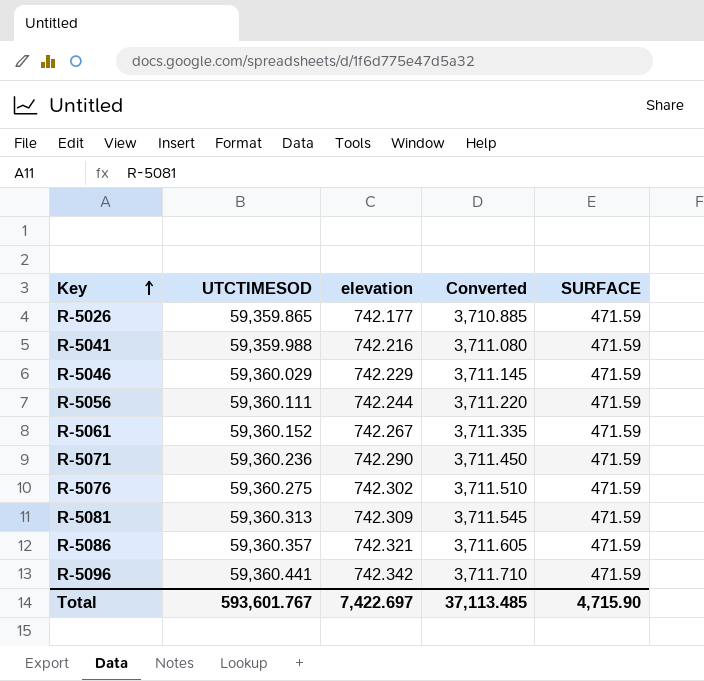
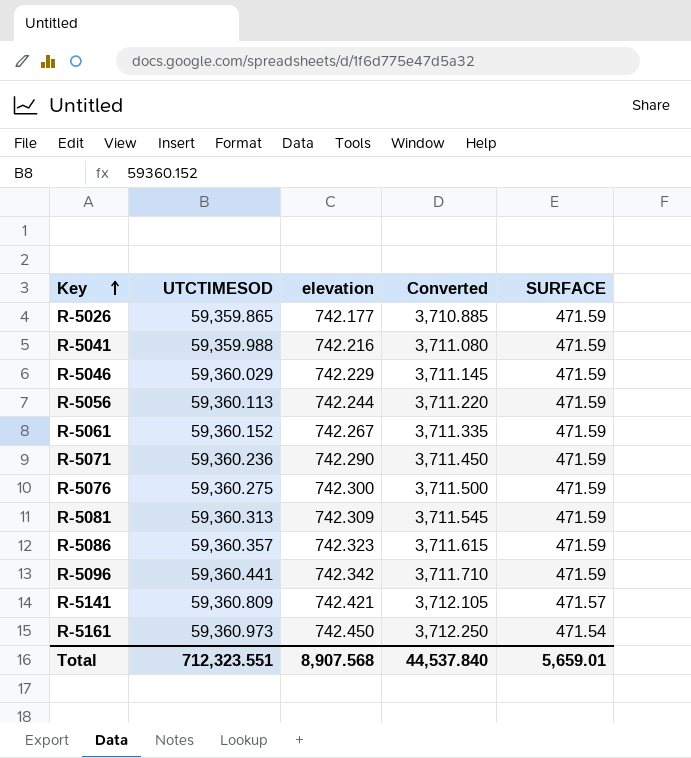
R-5056 | UTCTIMESOD: 59,360.111 -> 59,360.113
R-5076 | elevation: 742.302 -> 742.300
R-5076 | Converted: 3,711.510 -> 3,711.500
R-5086 | elevation: 742.321 -> 742.323
R-5086 | Converted: 3,711.605 -> 3,711.615
row R-5141: none -> 59,360.809 | 742.421 | 3,712.105 | 471.57
row R-5161: none -> 59,360.973 | 742.450 | 3,712.250 | 471.54
Total | UTCTIMESOD: 593,601.767 -> 712,323.551
Total | elevation: 7,422.697 -> 8,907.568
Total | Converted: 37,113.485 -> 44,537.840
Total | SURFACE: 4,715.90 -> 5,659.01

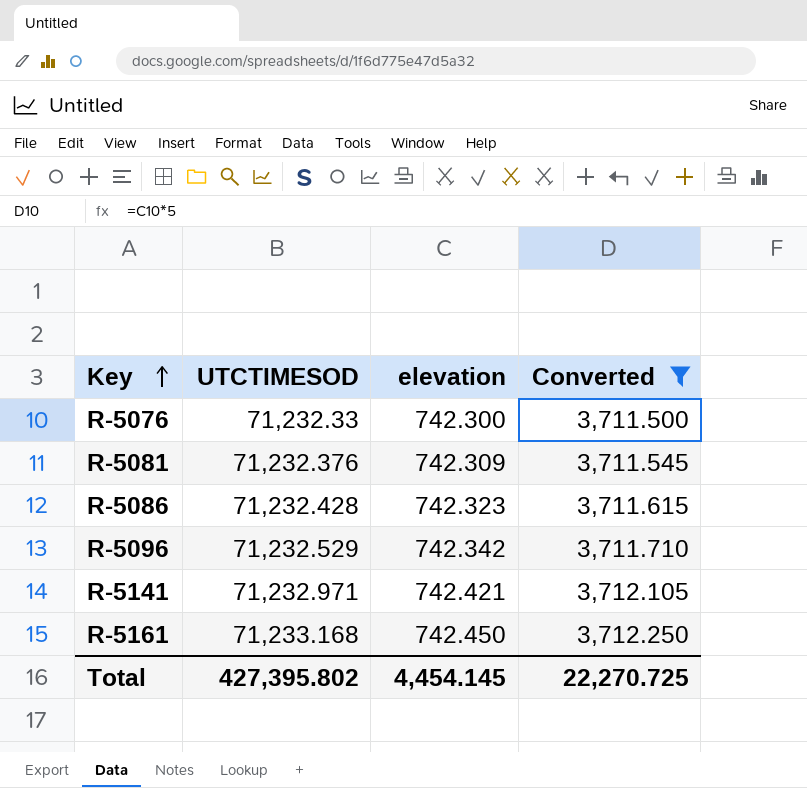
filter: none -> Converted >= 3,711.500
column SURFACE | position: 5 -> none
R-5076 | UTCTIMESOD: 59,360.275 -> 71,232.33
R-5081 | UTCTIMESOD: 59,360.313 -> 71,232.376
R-5086 | UTCTIMESOD: 59,360.357 -> 71,232.428
R-5096 | UTCTIMESOD: 59,360.441 -> 71,232.529
R-5141 | UTCTIMESOD: 59,360.809 -> 71,232.971
R-5161 | UTCTIMESOD: 59,360.973 -> 71,233.168
Total | UTCTIMESOD: 712,323.551 -> 427,395.802
Total | elevation: 8,907.568 -> 4,454.145
Total | Converted: 44,537.840 -> 22,270.725

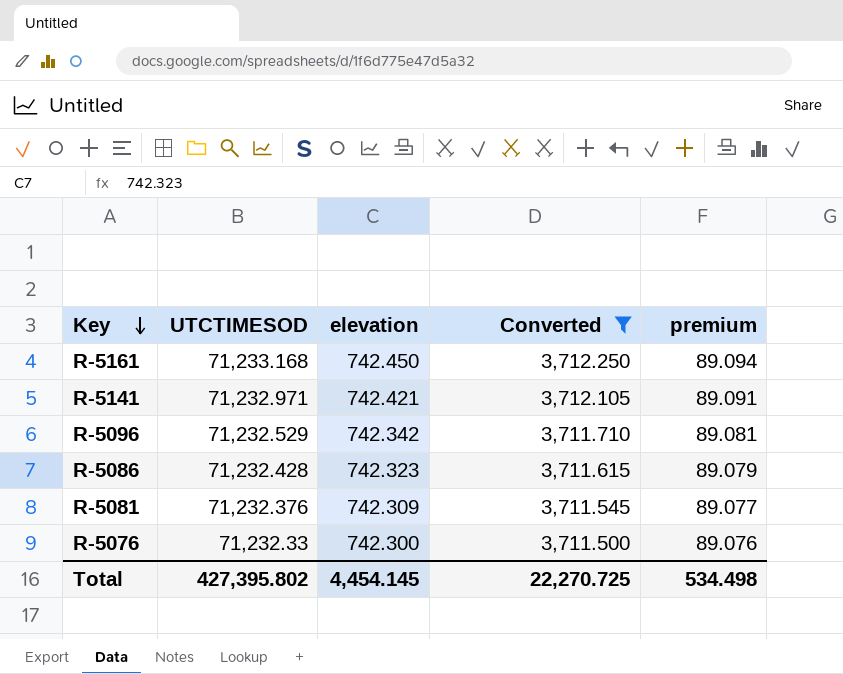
row order: Key ascending -> Key descending
column premium | formula: none -> [elevation] * 0.12

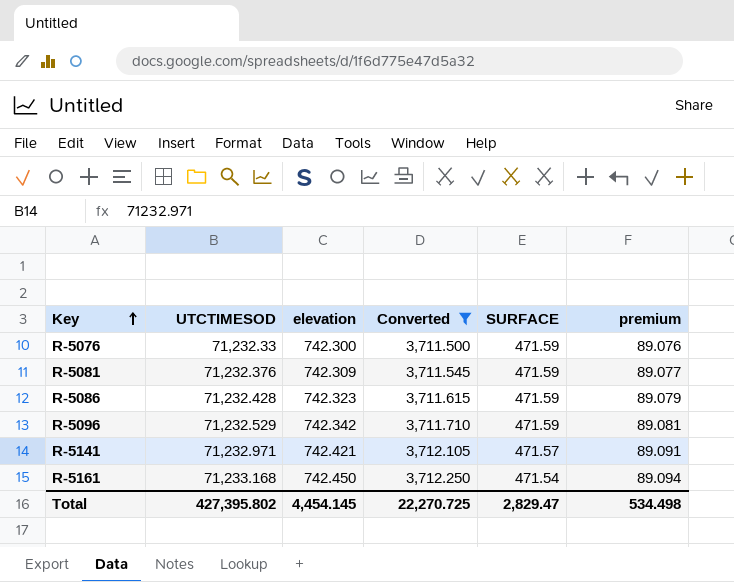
row order: Key descending -> Key ascending
column SURFACE | position: none -> 5

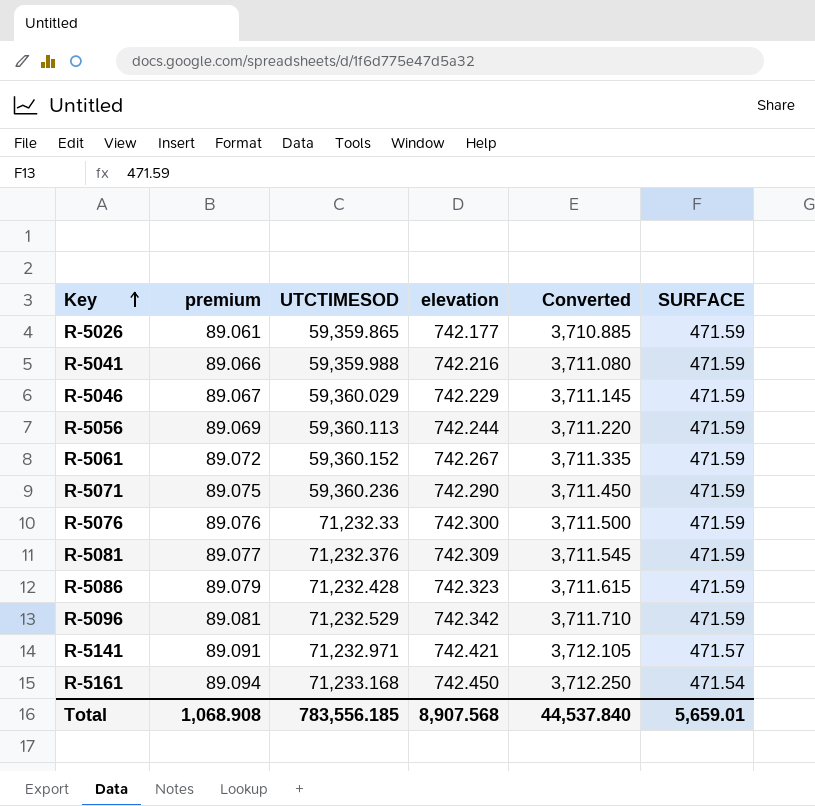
filter: Converted >= 3,711.500 -> none
column premium | position: 6 -> 2
Total | premium: 534.498 -> 1,068.908
Total | UTCTIMESOD: 427,395.802 -> 783,556.185
Total | elevation: 4,454.145 -> 8,907.568
Total | Converted: 22,270.725 -> 44,537.840
Total | SURFACE: 2,829.47 -> 5,659.01

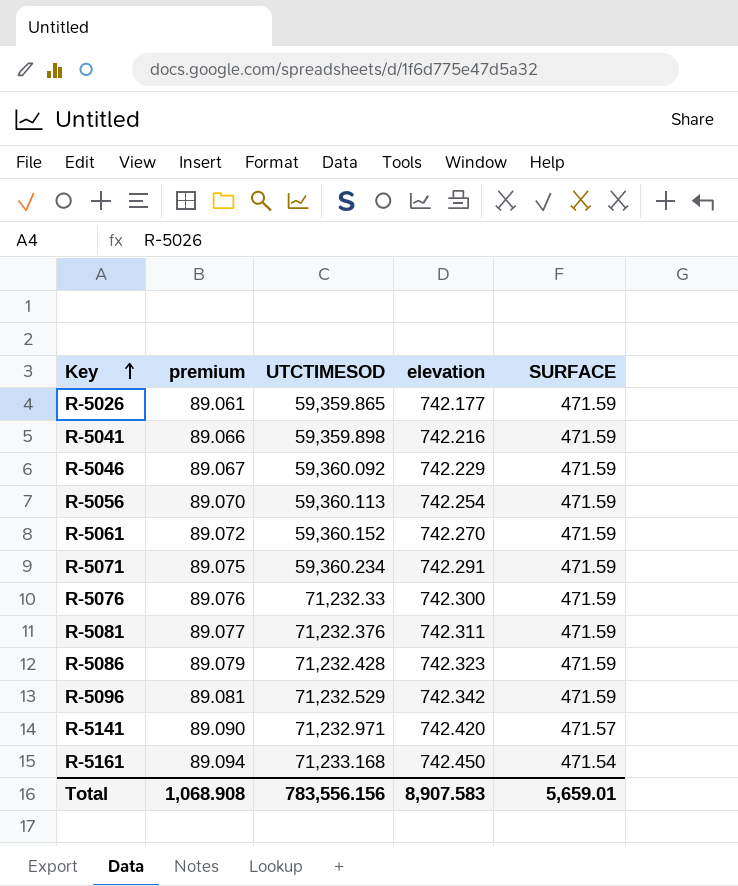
column Converted | formula: [elevation] * 5 -> none
R-5041 | UTCTIMESOD: 59,359.988 -> 59,359.898
R-5046 | UTCTIMESOD: 59,360.029 -> 59,360.092
R-5056 | premium: 89.069 -> 89.070
R-5056 | elevation: 742.244 -> 742.254
R-5061 | elevation: 742.267 -> 742.270
R-5071 | UTCTIMESOD: 59,360.236 -> 59,360.234
R-5071 | elevation: 742.290 -> 742.291
R-5081 | elevation: 742.309 -> 742.311
R-5141 | premium: 89.091 -> 89.090
R-5141 | elevation: 742.421 -> 742.420
Total | UTCTIMESOD: 783,556.185 -> 783,556.156
Total | elevation: 8,907.568 -> 8,907.583

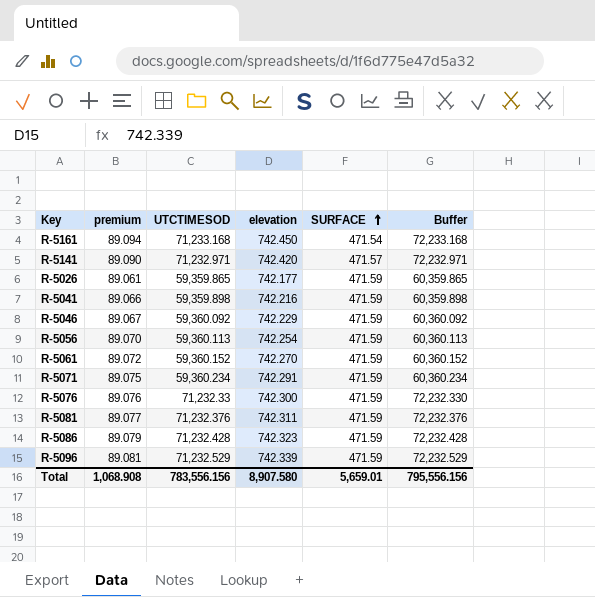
row order: Key ascending -> SURFACE ascending
column Buffer | formula: none -> [UTCTIMESOD] + 1000
R-5096 | elevation: 742.342 -> 742.339
Total | elevation: 8,907.583 -> 8,907.580

